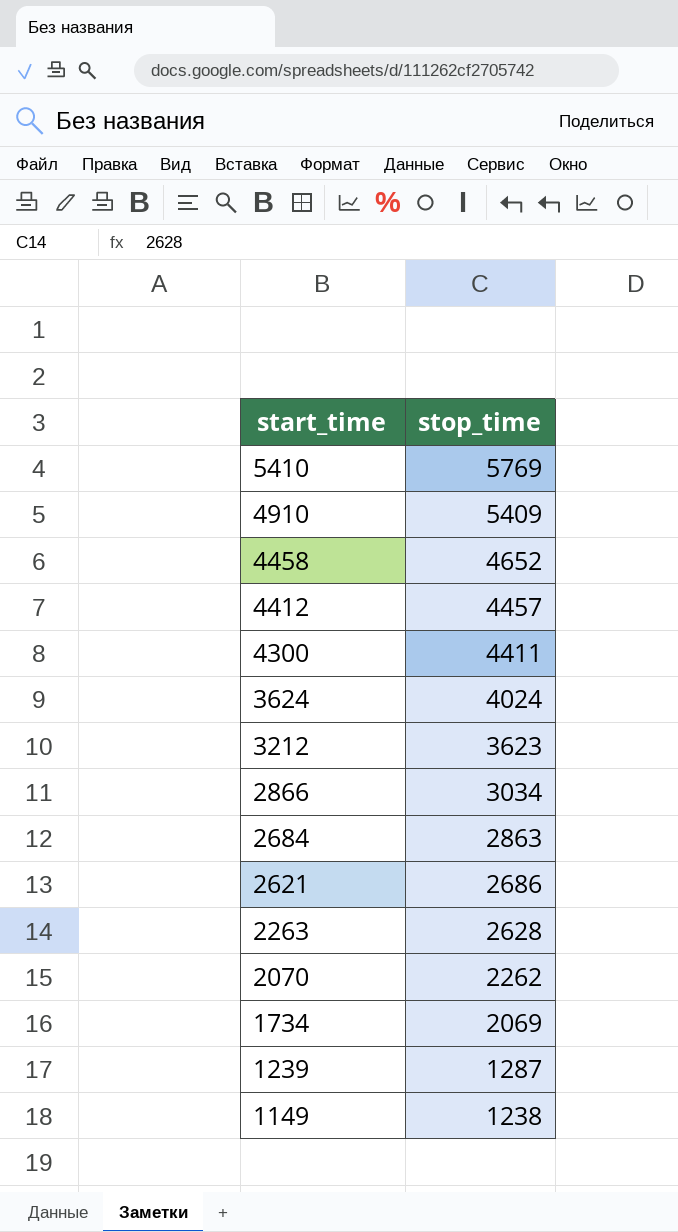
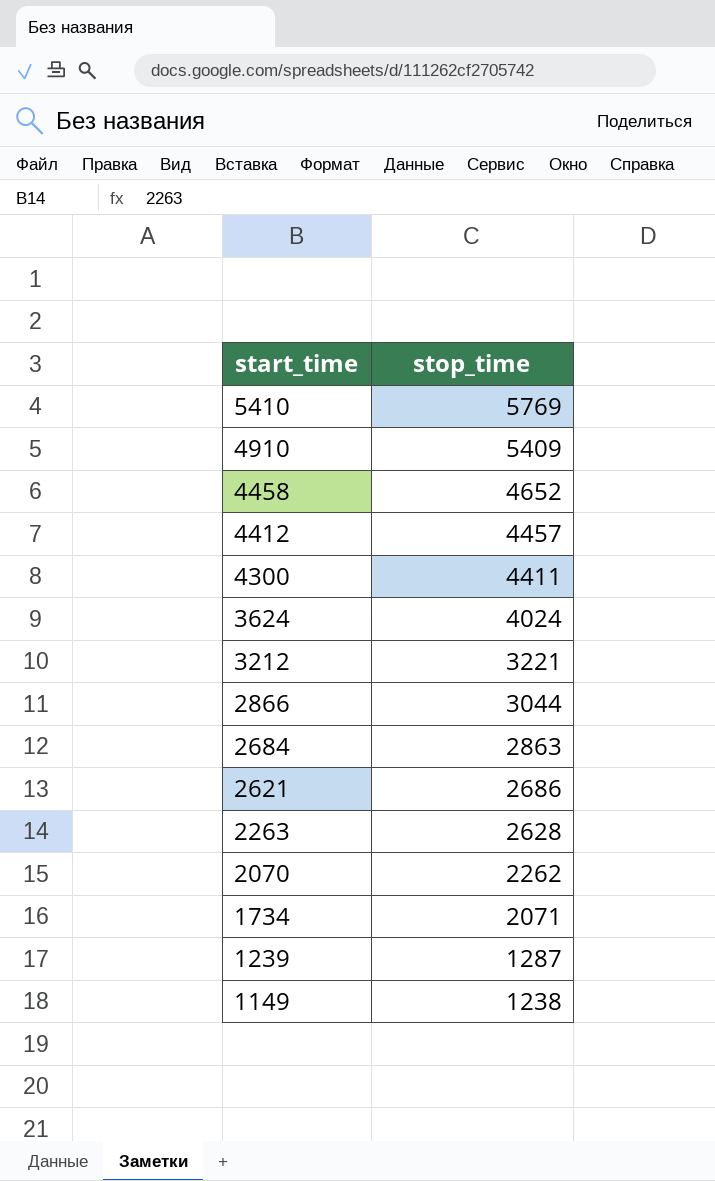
3212 | stop_time: 3623 -> 3221
2866 | stop_time: 3034 -> 3044
1734 | stop_time: 2069 -> 2071

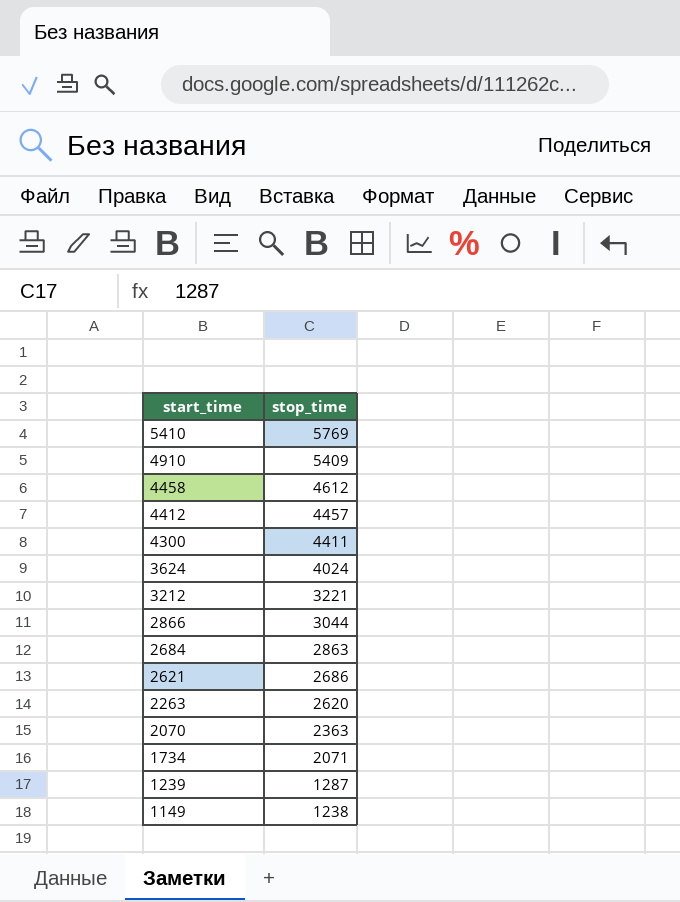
4458 | stop_time: 4652 -> 4612
2263 | stop_time: 2628 -> 2620
2070 | stop_time: 2262 -> 2363

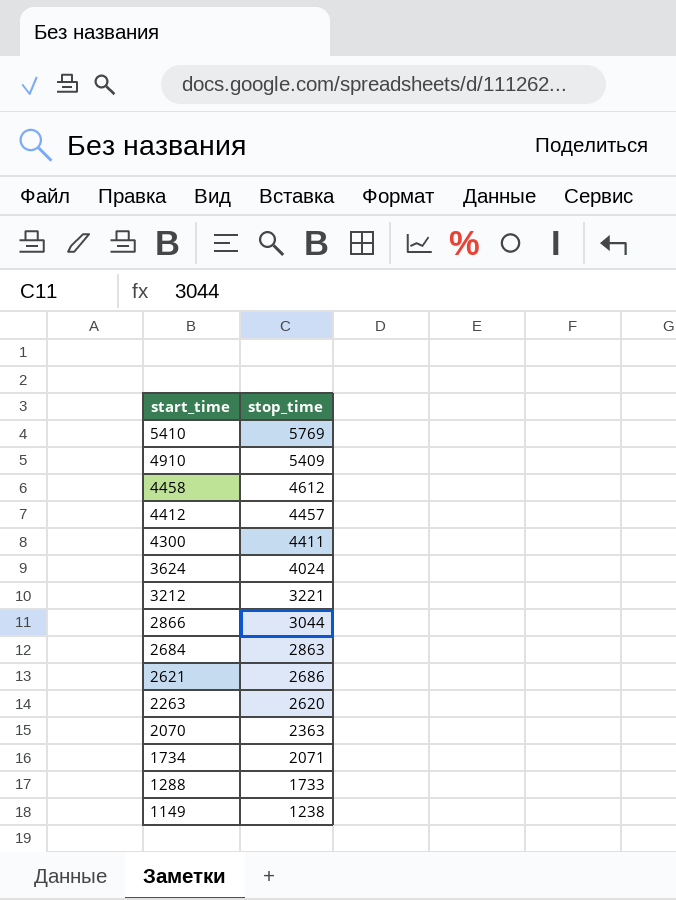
row 1239: 1287 -> none
row 1288: none -> 1733

